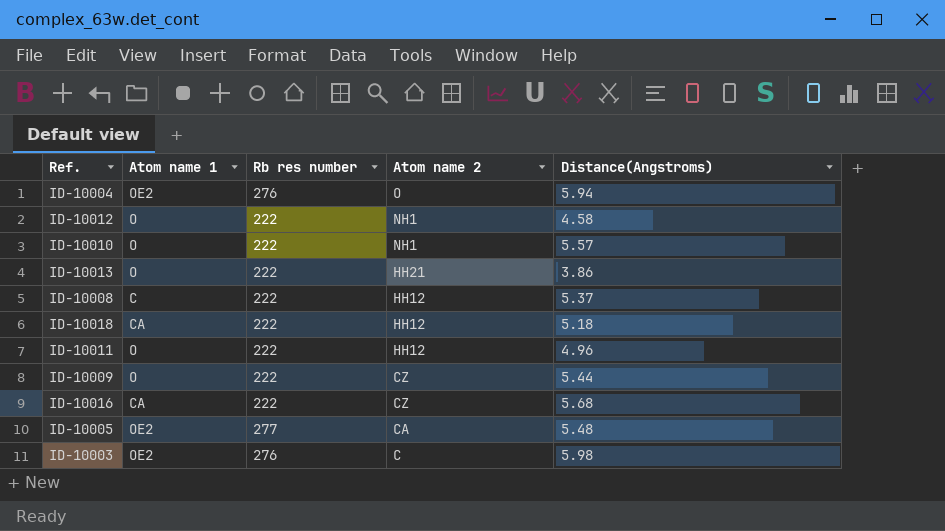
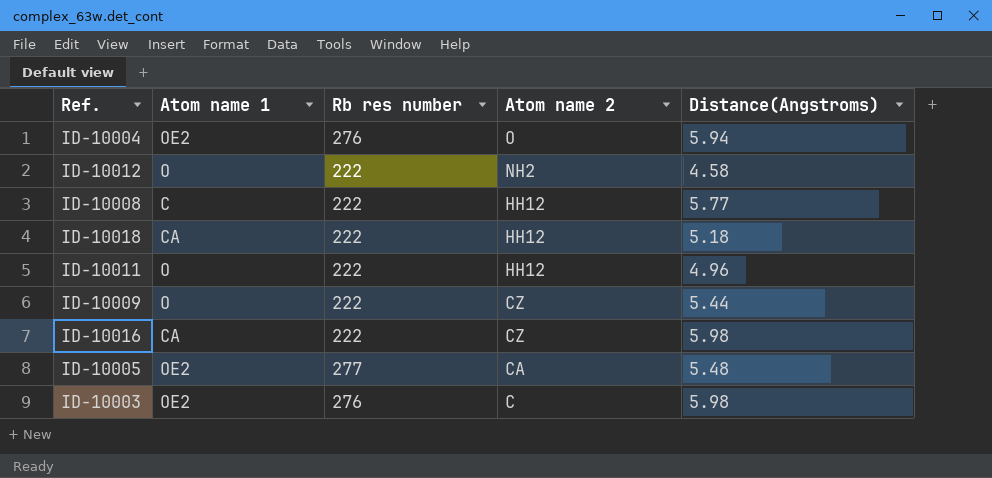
row ID-10010: O | 222 | NH1 | 5.57 -> none
row ID-10013: O | 222 | HH21 | 3.86 -> none
ID-10012 | Atom name 2: NH1 -> NH2
ID-10008 | Distance(Angstroms): 5.37 -> 5.77
ID-10016 | Distance(Angstroms): 5.68 -> 5.98

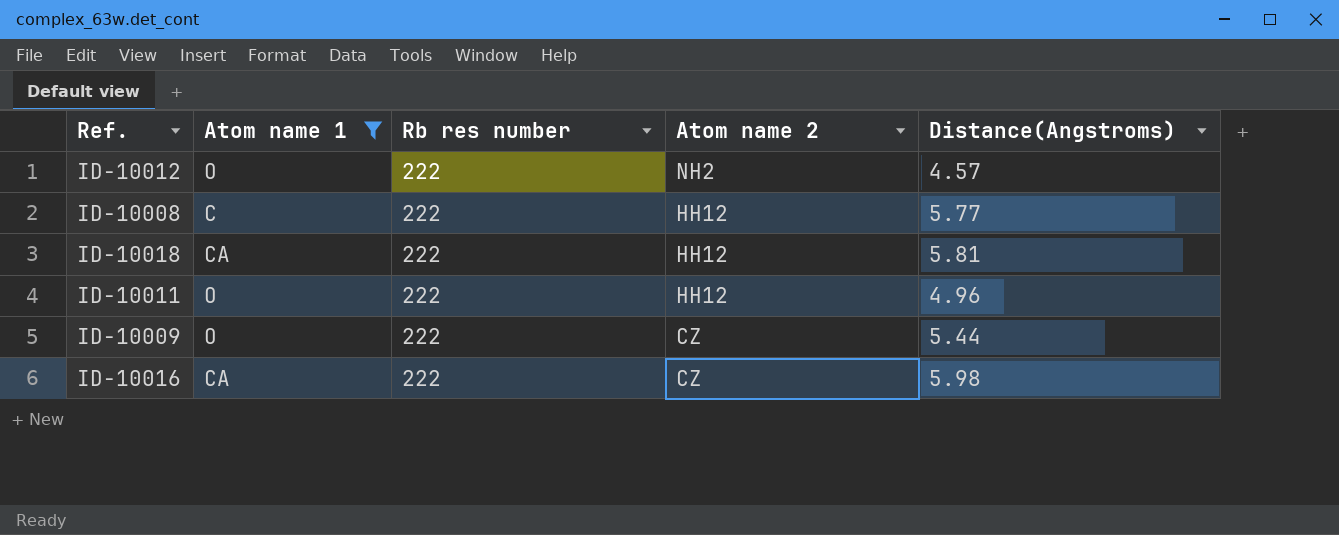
filter: none -> Atom name 1 != OE2
ID-10012 | Distance(Angstroms): 4.58 -> 4.57
ID-10018 | Distance(Angstroms): 5.18 -> 5.81

